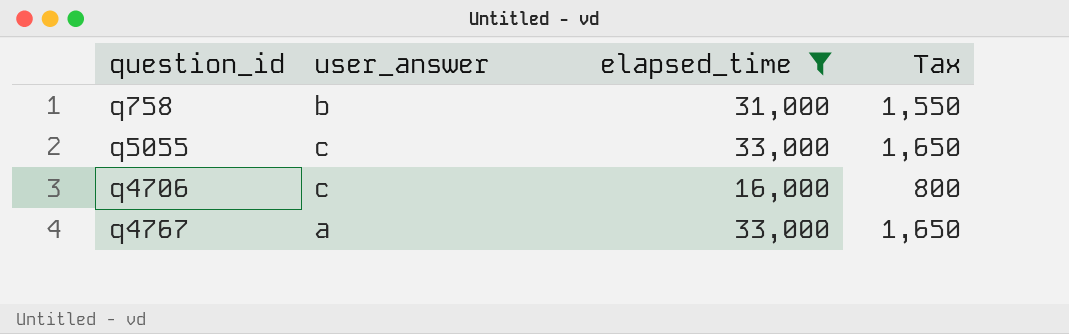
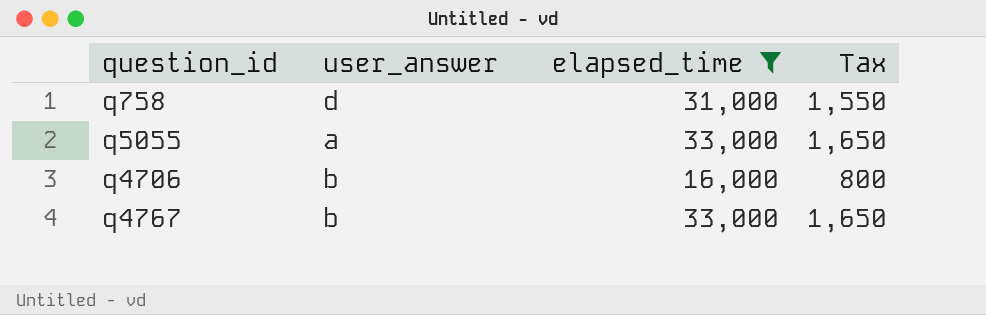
q758 | user_answer: b -> d
q5055 | user_answer: c -> a
q4706 | user_answer: c -> b
q4767 | user_answer: a -> b

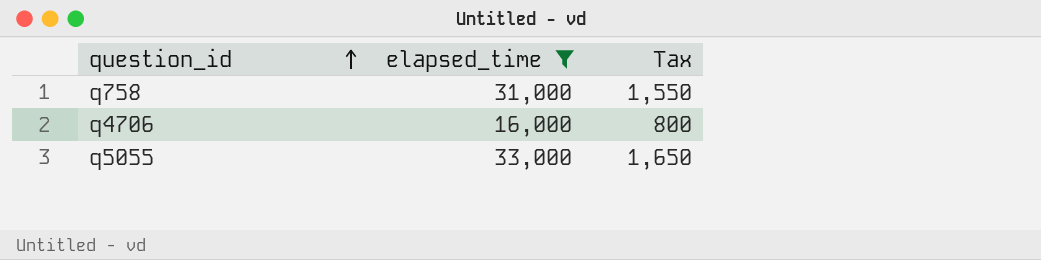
row order: none -> question_id ascending
column user_answer | position: 2 -> none
row q4767: b | 33,000 | 1,650 -> none

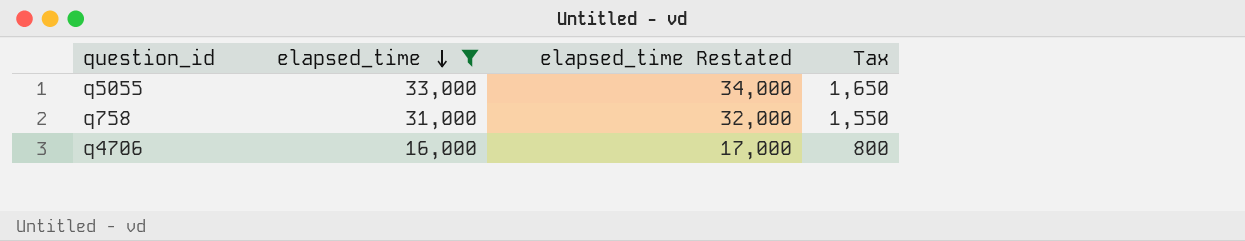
row order: question_id ascending -> elapsed_time descending
column elapsed_time Restated | formula: none -> [elapsed_time] + 1000

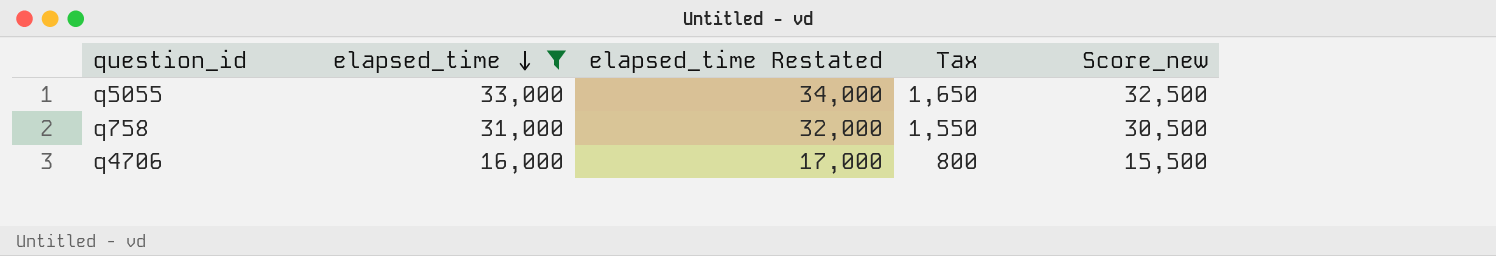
column Score_new | formula: none -> [elapsed_time] - 500

